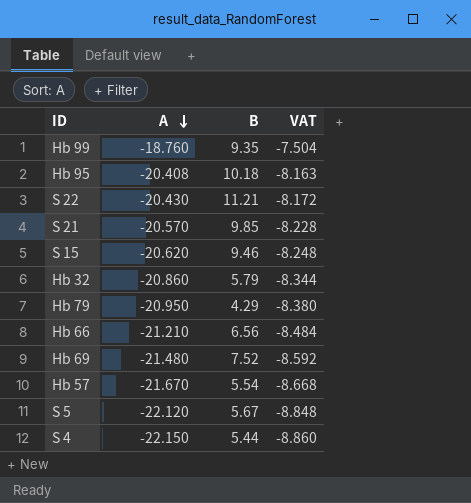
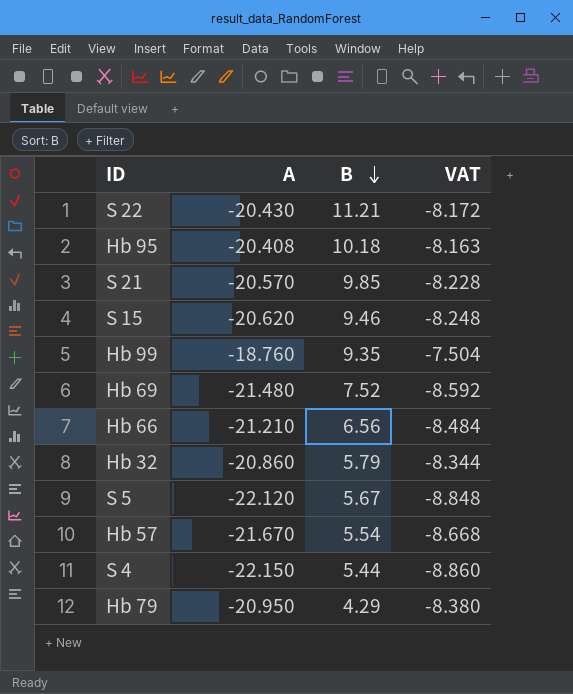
row order: A descending -> B descending

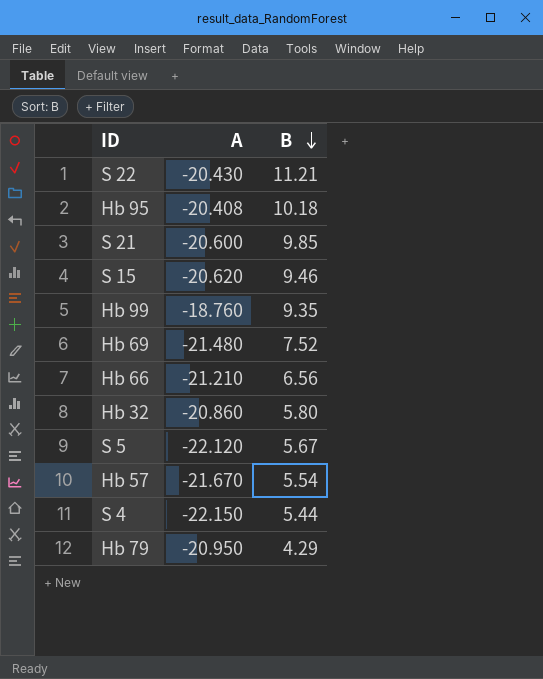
column VAT | formula: [A] * 0.4 -> none
S 21 | A: -20.570 -> -20.600
Hb 32 | B: 5.79 -> 5.80

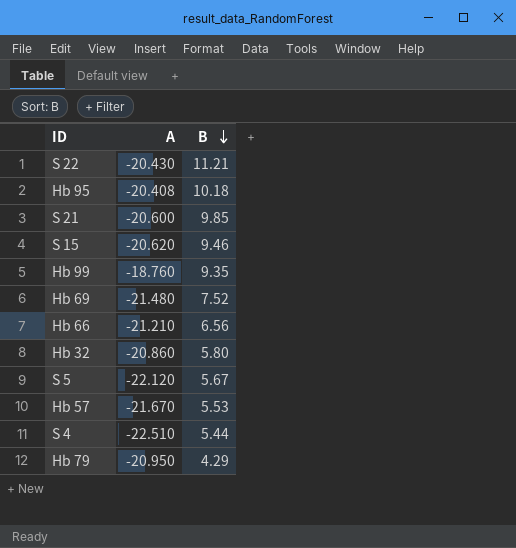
Hb 57 | B: 5.54 -> 5.53
S 4 | A: -22.150 -> -22.510

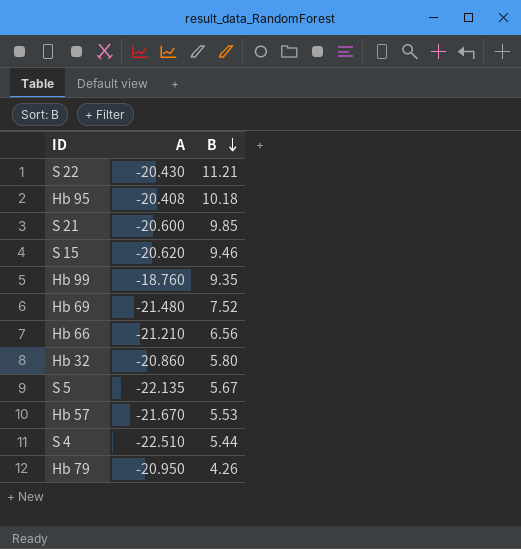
S 5 | A: -22.120 -> -22.135
Hb 79 | B: 4.29 -> 4.26

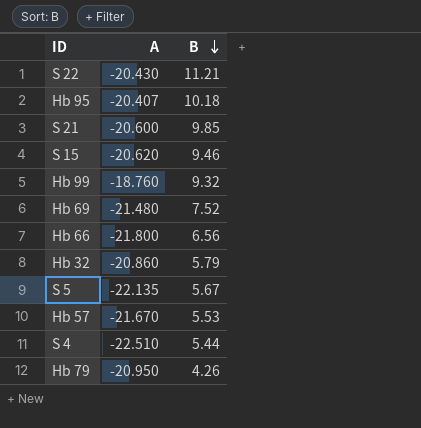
Hb 95 | A: -20.408 -> -20.407
Hb 99 | B: 9.35 -> 9.32
Hb 66 | A: -21.210 -> -21.800
Hb 32 | B: 5.80 -> 5.79

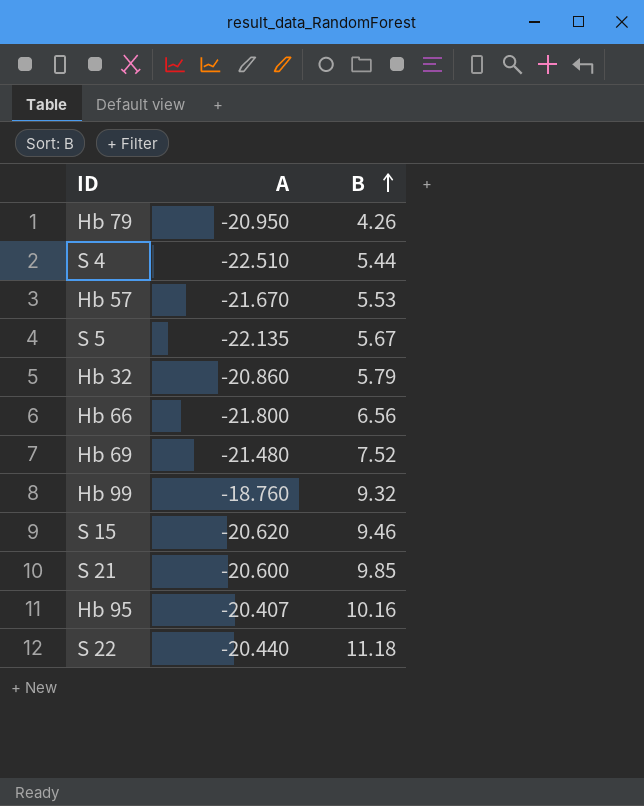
row order: B descending -> B ascending
Hb 95 | B: 10.18 -> 10.16
S 22 | A: -20.430 -> -20.440
S 22 | B: 11.21 -> 11.18

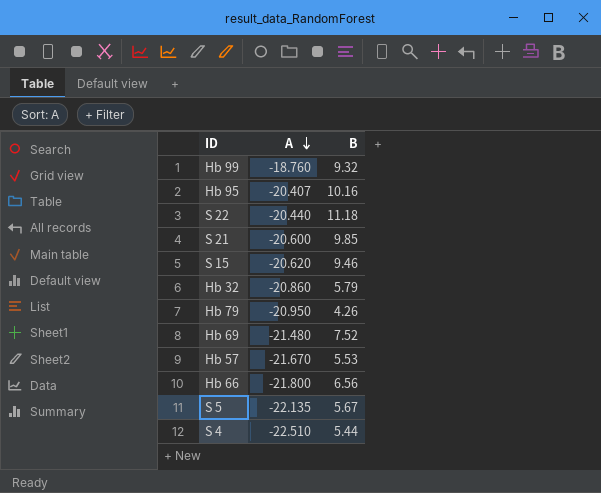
row order: B ascending -> A descending

